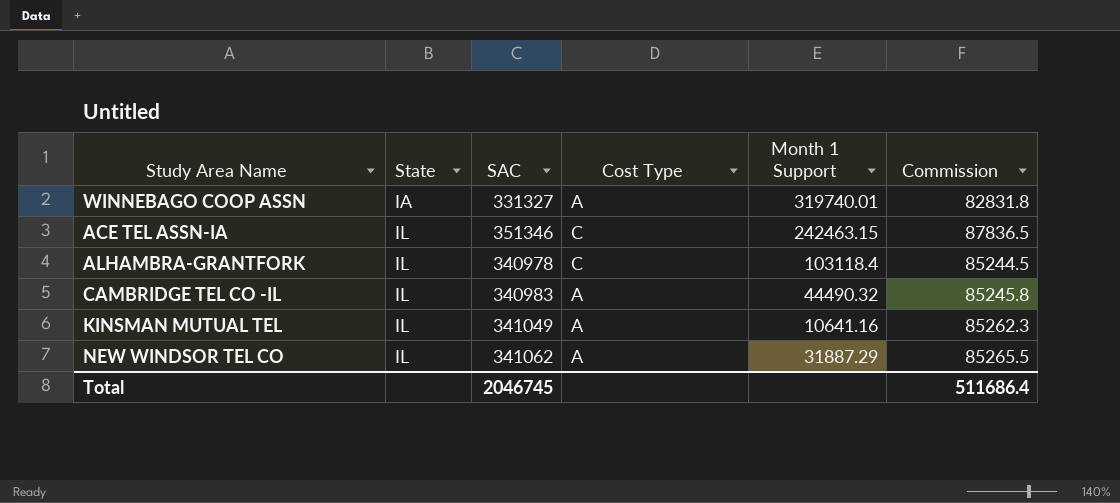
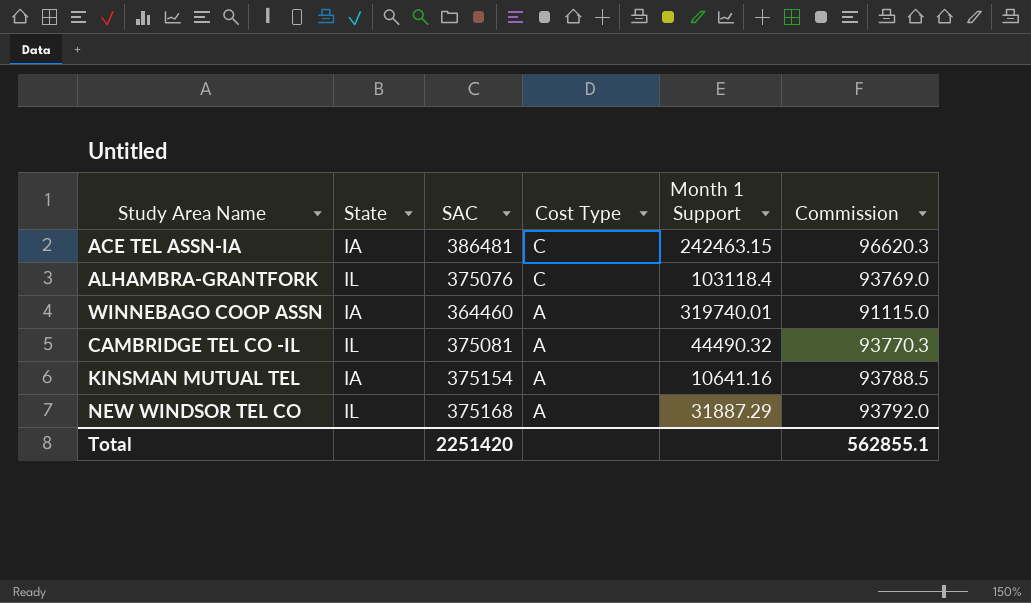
row order: State ascending -> Cost Type descending
ACE TEL ASSN-IA | State: IL -> IA
ACE TEL ASSN-IA | SAC: 351346 -> 386481
ACE TEL ASSN-IA | Commission: 87836.5 -> 96620.3
ALHAMBRA-GRANTFORK | SAC: 340978 -> 375076
ALHAMBRA-GRANTFORK | Commission: 85244.5 -> 93769.0
WINNEBAGO COOP ASSN | SAC: 331327 -> 364460
WINNEBAGO COOP ASSN | Commission: 82831.8 -> 91115.0
CAMBRIDGE TEL CO -IL | SAC: 340983 -> 375081
CAMBRIDGE TEL CO -IL | Commission: 85245.8 -> 93770.3
KINSMAN MUTUAL TEL | State: IL -> IA
KINSMAN MUTUAL TEL | SAC: 341049 -> 375154
KINSMAN MUTUAL TEL | Commission: 85262.3 -> 93788.5
NEW WINDSOR TEL CO | SAC: 341062 -> 375168
NEW WINDSOR TEL CO | Commission: 85265.5 -> 93792.0
Total | SAC: 2046745 -> 2251420
Total | Commission: 511686.4 -> 562855.1

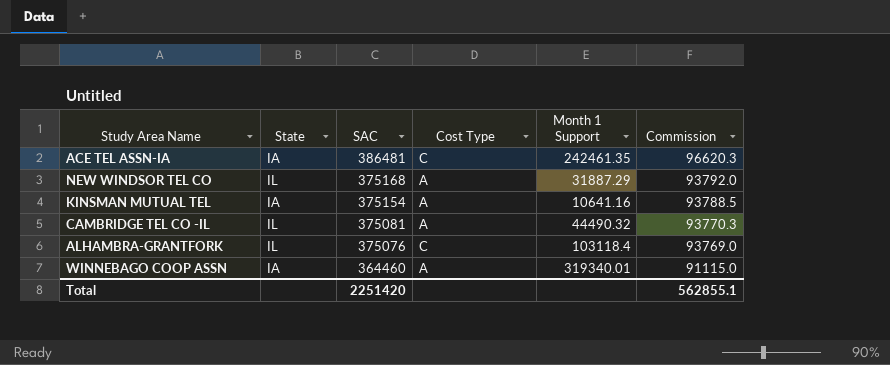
row order: Cost Type descending -> SAC descending
ACE TEL ASSN-IA | Month 1 Support: 242463.15 -> 242461.35
WINNEBAGO COOP ASSN | Month 1 Support: 319740.01 -> 319340.01

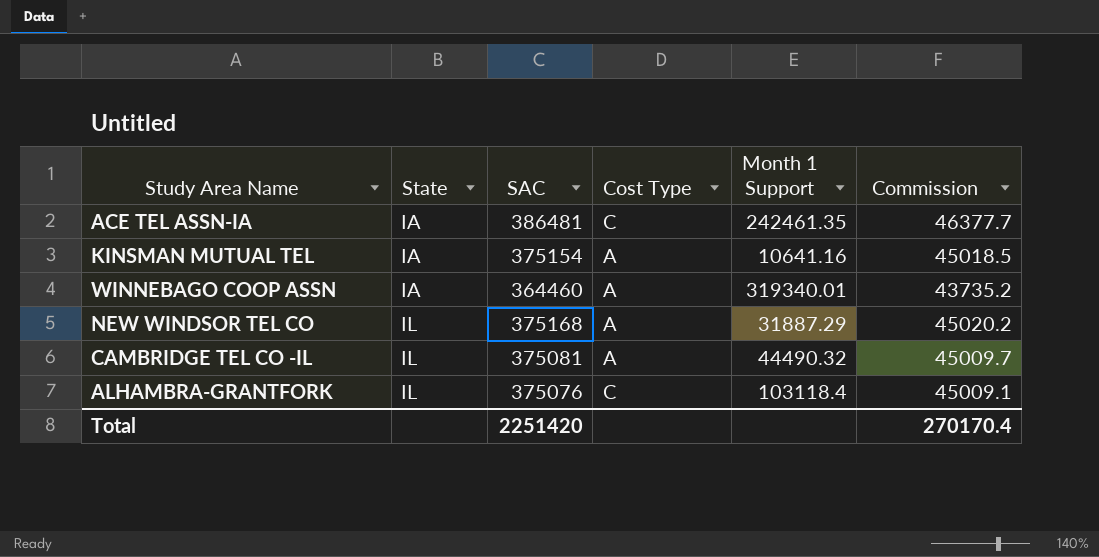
row order: SAC descending -> State ascending
column Commission | formula: [SAC] * 0.25 -> [SAC] * 0.12
Total | Commission: 562855.1 -> 270170.4

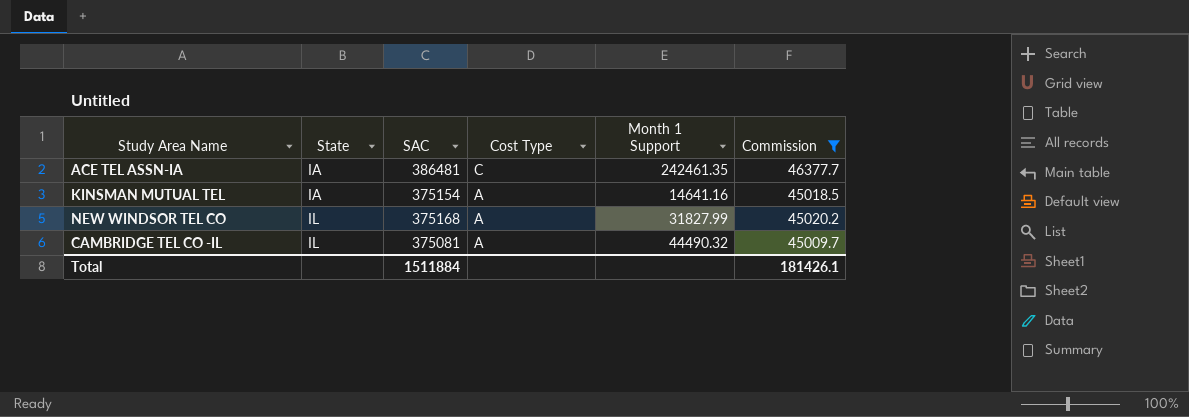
filter: none -> Commission >= 45009.7
KINSMAN MUTUAL TEL | Month 1 Support: 10641.16 -> 14641.16
NEW WINDSOR TEL CO | Month 1 Support: 31887.29 -> 31827.99
Total | SAC: 2251420 -> 1511884
Total | Commission: 270170.4 -> 181426.1

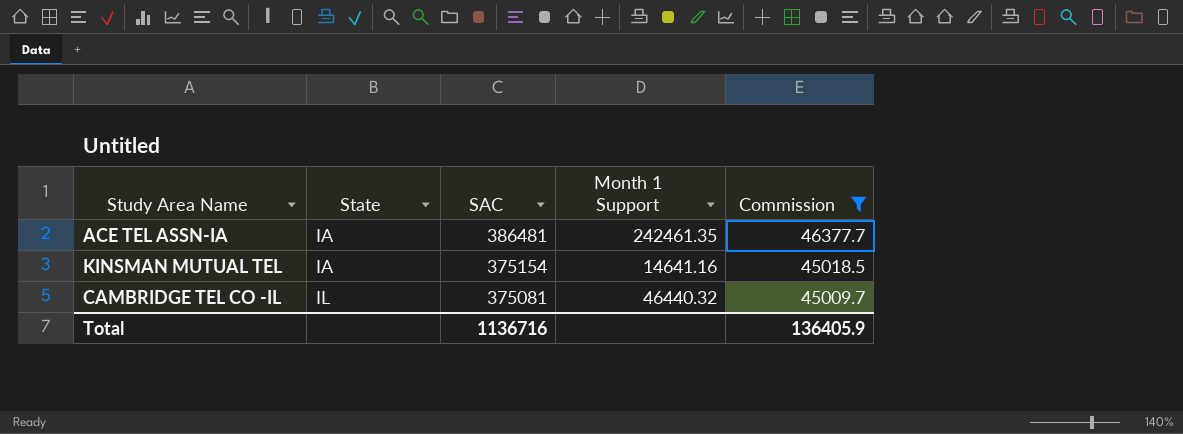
column Cost Type | position: 4 -> none
row NEW WINDSOR TEL CO: IL | 375168 | A | 31827.99 | 45020.2 -> none
CAMBRIDGE TEL CO -IL | Month 1 Support: 44490.32 -> 46440.32
Total | SAC: 1511884 -> 1136716
Total | Commission: 181426.1 -> 136405.9

